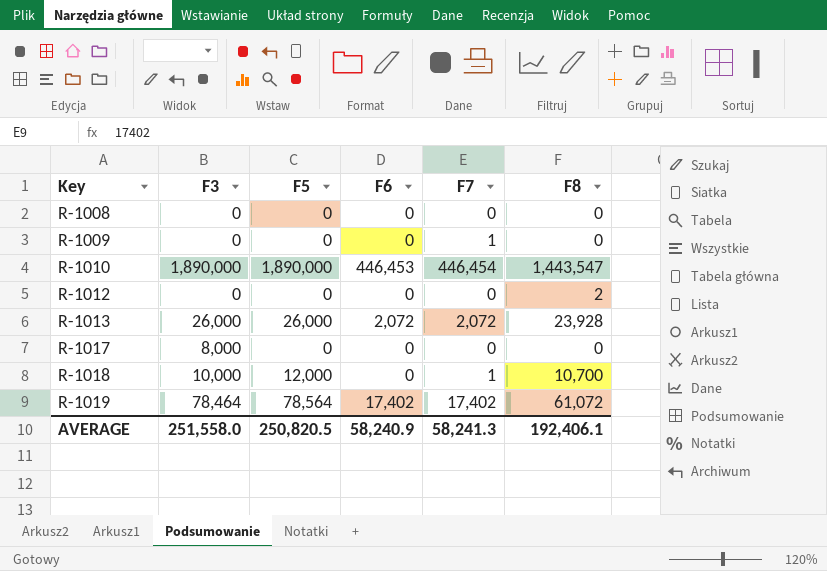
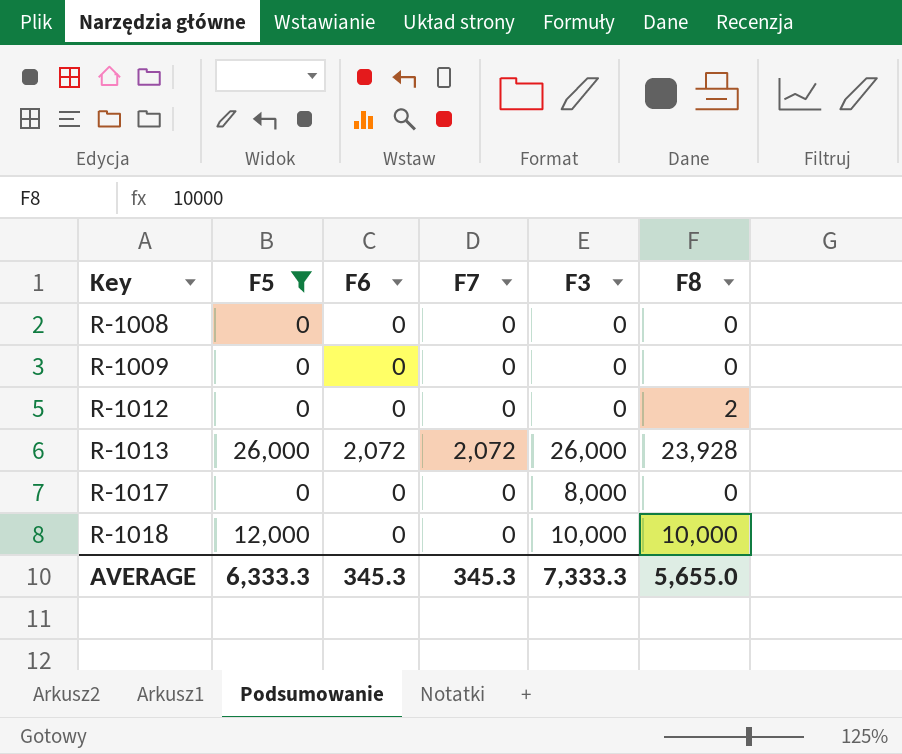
filter: none -> F5 <= 26,000
column F3 | position: 2 -> 5
R-1009 | F7: 1 -> 0
R-1018 | F7: 1 -> 0
R-1018 | F8: 10,700 -> 10,000
AVERAGE | F5: 250,820.5 -> 6,333.3
AVERAGE | F6: 58,240.9 -> 345.3
AVERAGE | F7: 58,241.3 -> 345.3
AVERAGE | F3: 251,558.0 -> 7,333.3
AVERAGE | F8: 192,406.1 -> 5,655.0

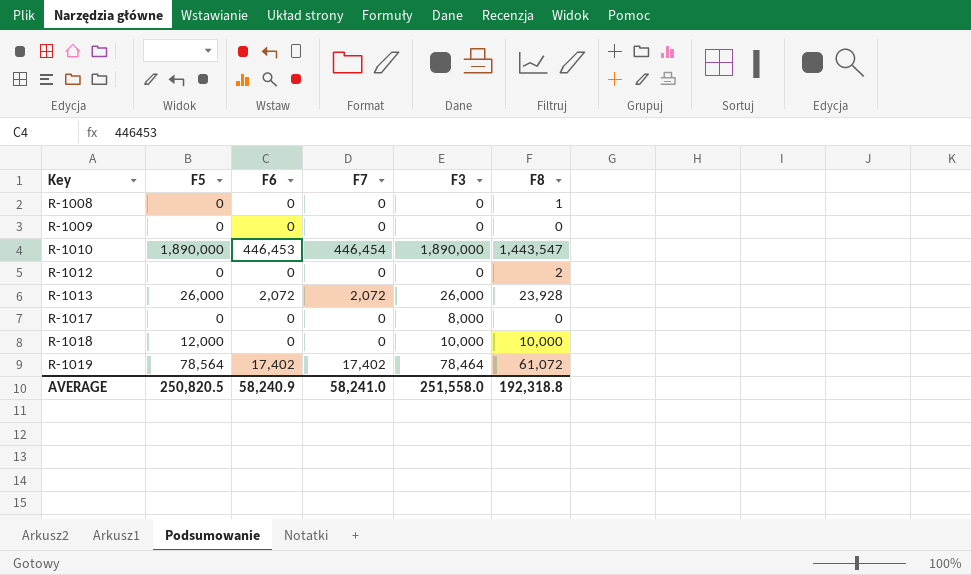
filter: F5 <= 26,000 -> none
R-1008 | F8: 0 -> 1
AVERAGE | F5: 6,333.3 -> 250,820.5
AVERAGE | F6: 345.3 -> 58,240.9
AVERAGE | F7: 345.3 -> 58,241.0
AVERAGE | F3: 7,333.3 -> 251,558.0
AVERAGE | F8: 5,655.0 -> 192,318.8

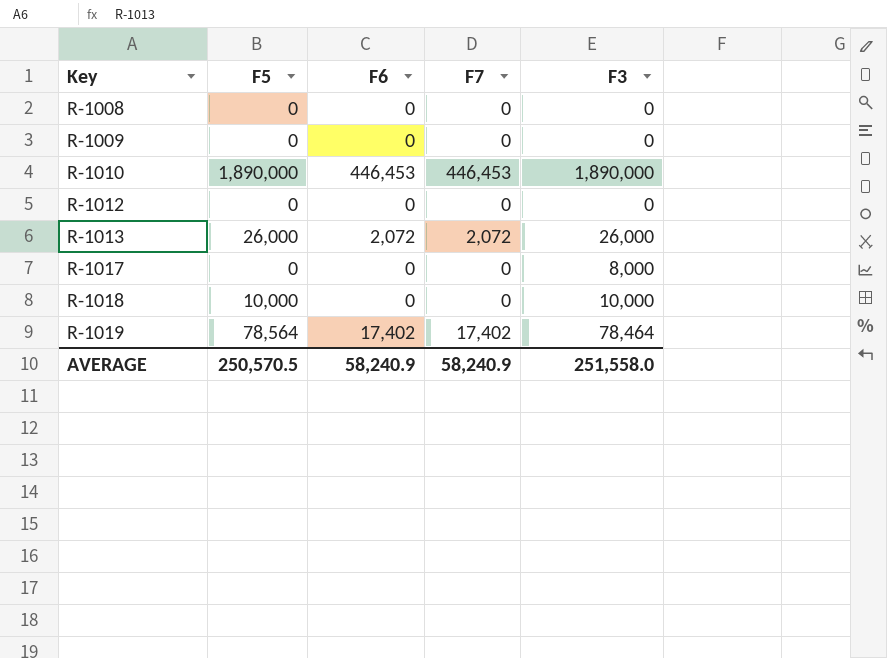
column F8 | position: 6 -> none
R-1010 | F7: 446,454 -> 446,453
R-1018 | F5: 12,000 -> 10,000
AVERAGE | F5: 250,820.5 -> 250,570.5
AVERAGE | F7: 58,241.0 -> 58,240.9

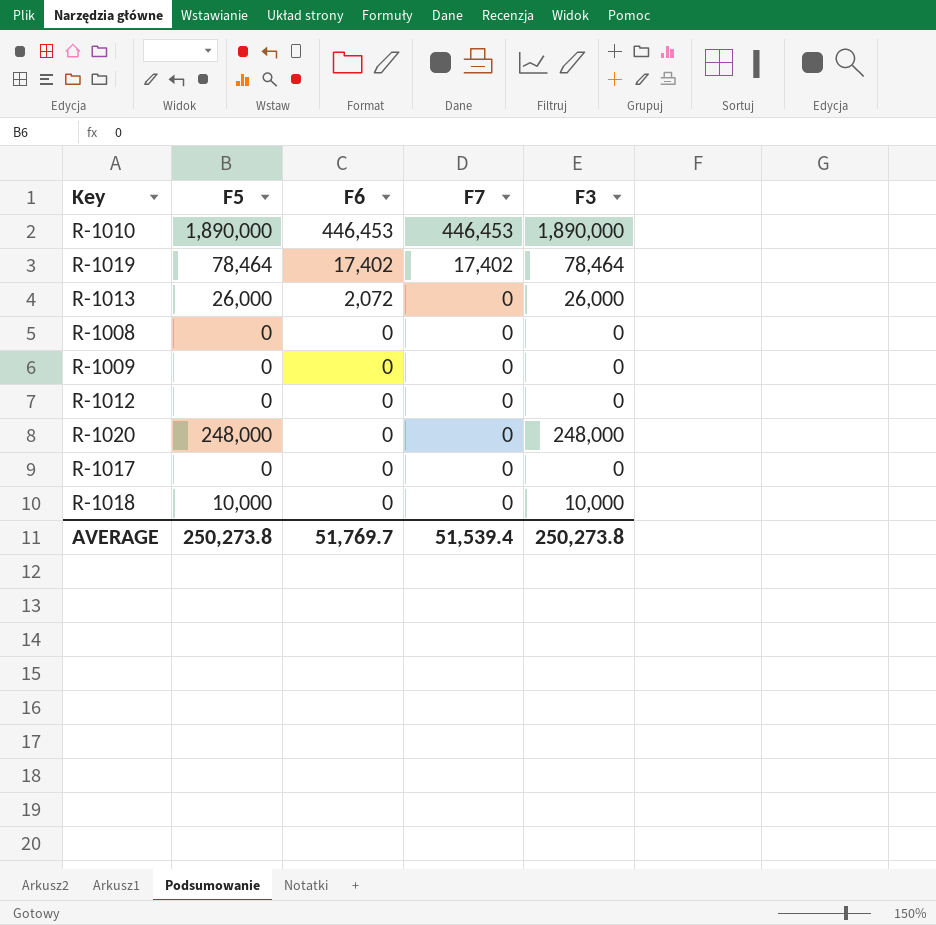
row order: Key ascending -> F6 descending
R-1019 | F5: 78,564 -> 78,464
R-1013 | F7: 2,072 -> 0
row R-1020: none -> 248,000 | 0 | 0 | 248,000
R-1017 | F3: 8,000 -> 0
AVERAGE | F5: 250,570.5 -> 250,273.8
AVERAGE | F6: 58,240.9 -> 51,769.7
AVERAGE | F7: 58,240.9 -> 51,539.4
AVERAGE | F3: 251,558.0 -> 250,273.8

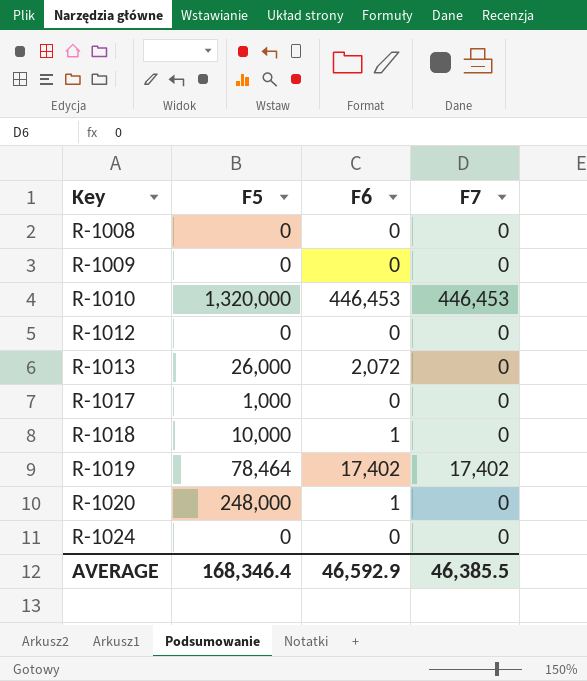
row order: F6 descending -> Key ascending
column F3 | position: 5 -> none
R-1010 | F5: 1,890,000 -> 1,320,000
R-1017 | F5: 0 -> 1,000
R-1018 | F6: 0 -> 1
R-1020 | F6: 0 -> 1
row R-1024: none -> 0 | 0 | 0
AVERAGE | F5: 250,273.8 -> 168,346.4
AVERAGE | F6: 51,769.7 -> 46,592.9
AVERAGE | F7: 51,539.4 -> 46,385.5

